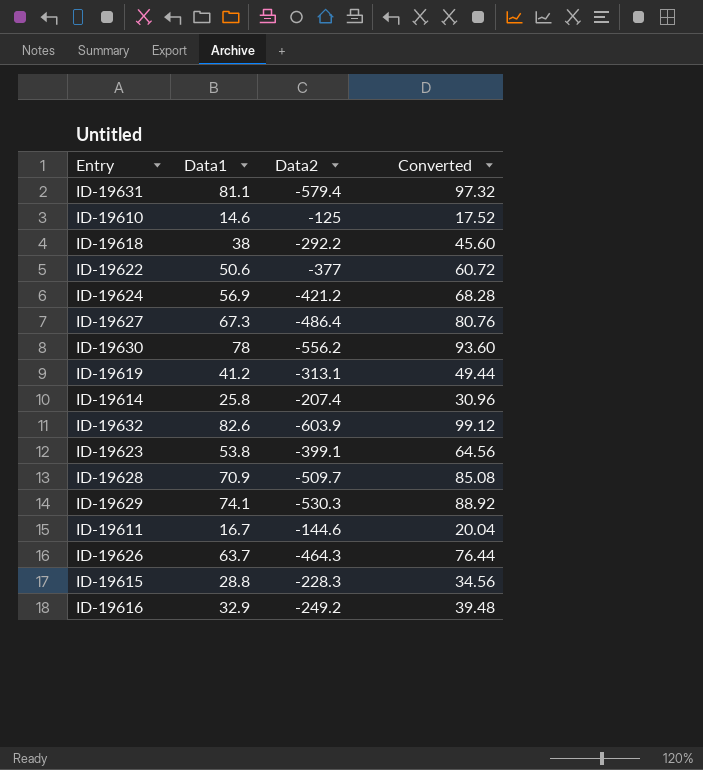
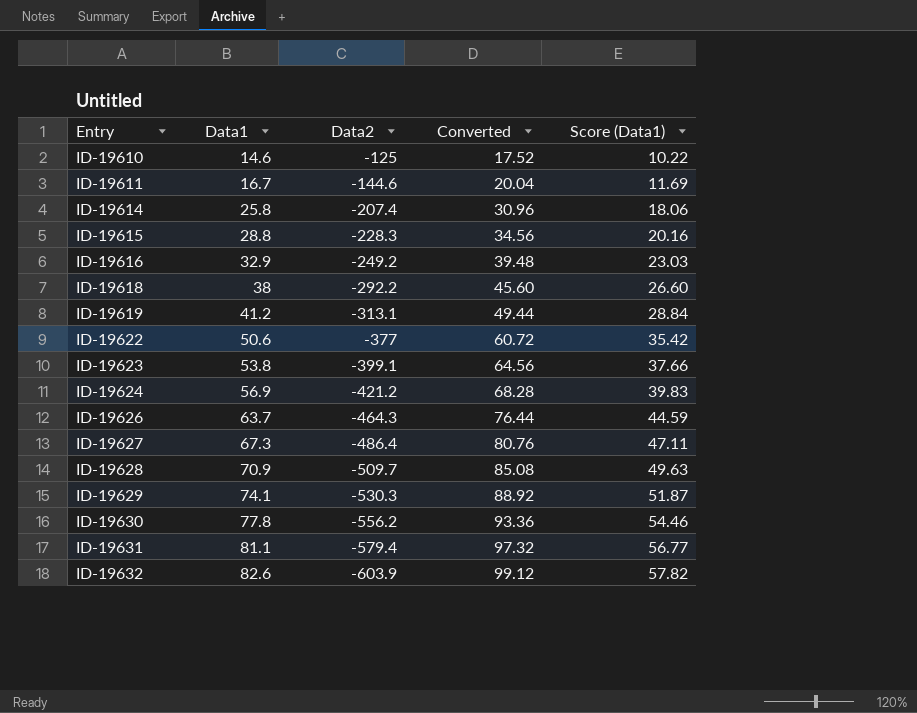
row order: none -> Entry ascending
column Score (Data1) | formula: none -> [Data1] * 0.7
ID-19630 | Data1: 78 -> 77.8
ID-19630 | Converted: 93.60 -> 93.36

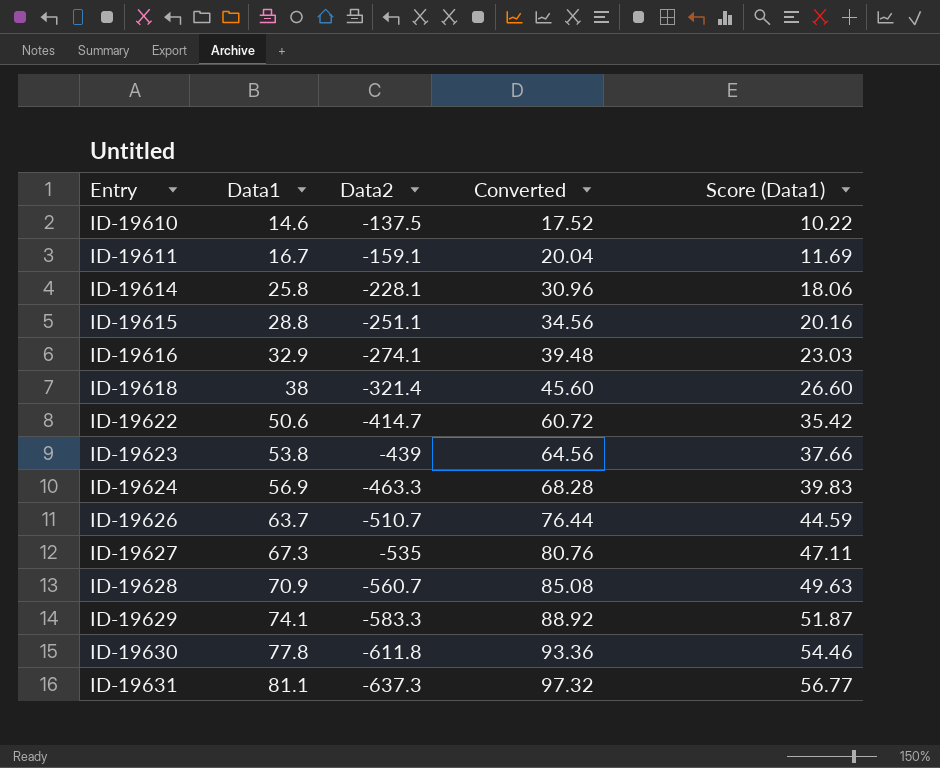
row ID-19619: 41.2 | -313.1 | 49.44 | 28.84 -> none
row ID-19632: 82.6 | -603.9 | 99.12 | 57.82 -> none
ID-19610 | Data2: -125 -> -137.5
ID-19611 | Data2: -144.6 -> -159.1
ID-19614 | Data2: -207.4 -> -228.1
ID-19615 | Data2: -228.3 -> -251.1
ID-19616 | Data2: -249.2 -> -274.1
ID-19618 | Data2: -292.2 -> -321.4
ID-19622 | Data2: -377 -> -414.7
ID-19623 | Data2: -399.1 -> -439
ID-19624 | Data2: -421.2 -> -463.3
ID-19626 | Data2: -464.3 -> -510.7
ID-19627 | Data2: -486.4 -> -535
ID-19628 | Data2: -509.7 -> -560.7
ID-19629 | Data2: -530.3 -> -583.3
ID-19630 | Data2: -556.2 -> -611.8
ID-19631 | Data2: -579.4 -> -637.3

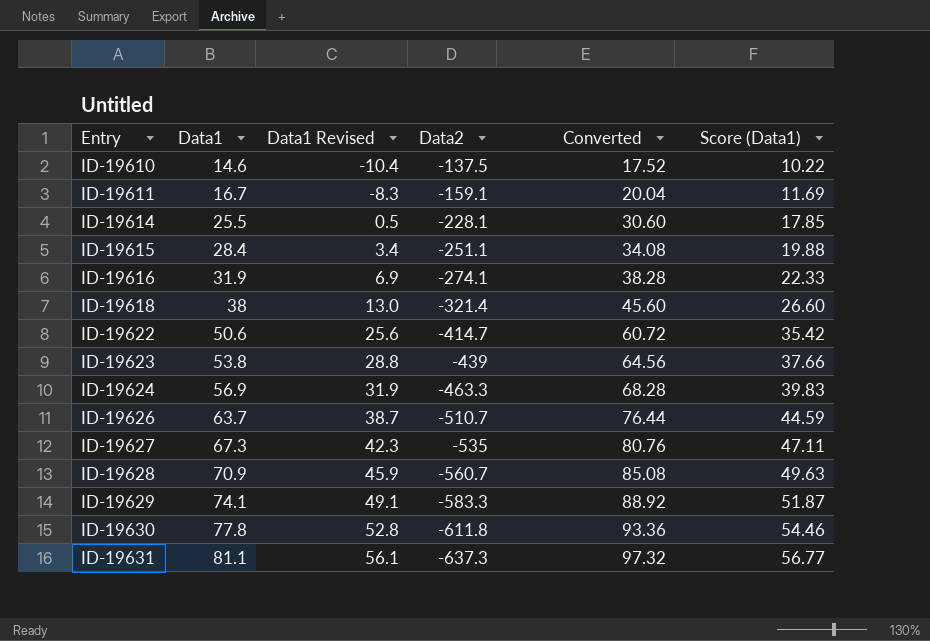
column Data1 Revised | formula: none -> [Data1] - 25
ID-19614 | Data1: 25.8 -> 25.5
ID-19614 | Converted: 30.96 -> 30.60
ID-19614 | Score (Data1): 18.06 -> 17.85
ID-19615 | Data1: 28.8 -> 28.4
ID-19615 | Converted: 34.56 -> 34.08
ID-19615 | Score (Data1): 20.16 -> 19.88
ID-19616 | Data1: 32.9 -> 31.9
ID-19616 | Converted: 39.48 -> 38.28
ID-19616 | Score (Data1): 23.03 -> 22.33

